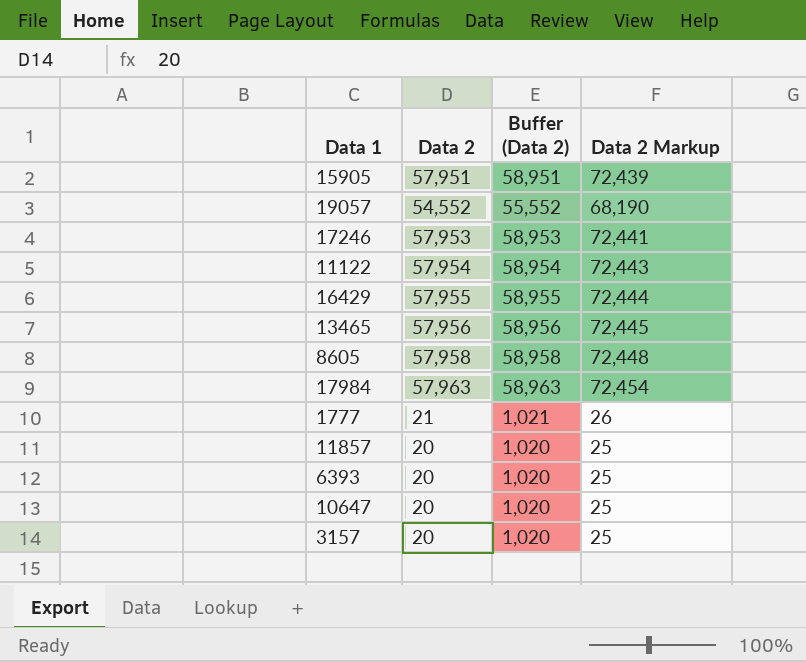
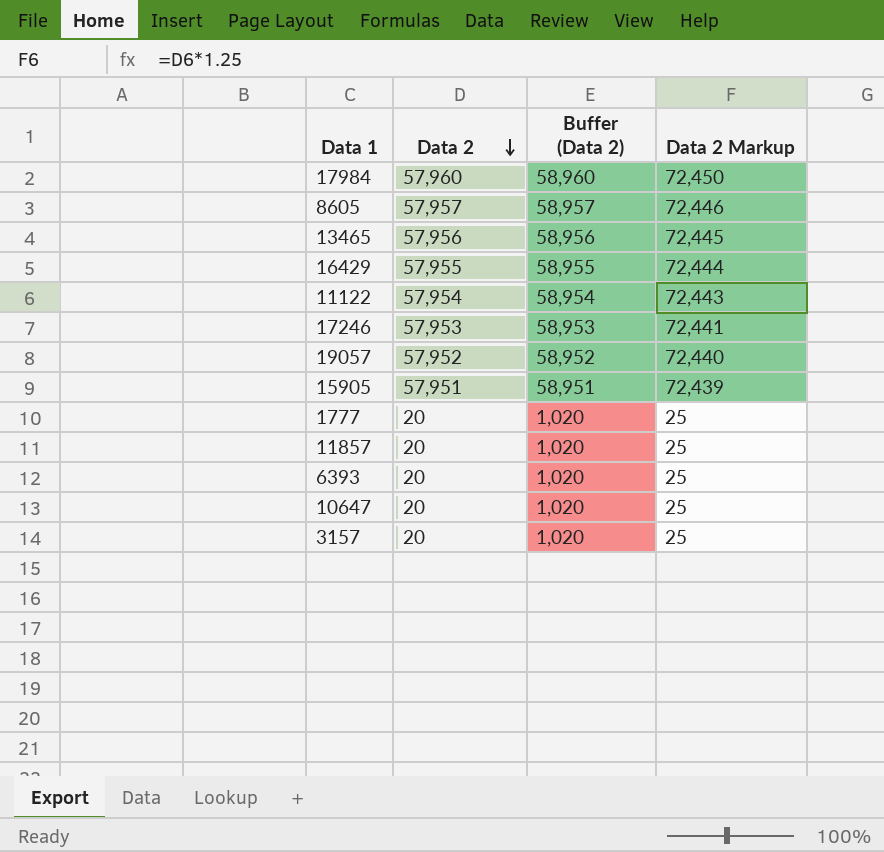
row order: none -> Data 2 descending
17984 | Data 2: 57,963 -> 57,960
17984 | Buffer (Data 2): 58,963 -> 58,960
17984 | Data 2 Markup: 72,454 -> 72,450
8605 | Data 2: 57,958 -> 57,957
8605 | Buffer (Data 2): 58,958 -> 58,957
8605 | Data 2 Markup: 72,448 -> 72,446
19057 | Data 2: 54,552 -> 57,952
19057 | Buffer (Data 2): 55,552 -> 58,952
19057 | Data 2 Markup: 68,190 -> 72,440
1777 | Data 2: 21 -> 20
1777 | Buffer (Data 2): 1,021 -> 1,020
1777 | Data 2 Markup: 26 -> 25

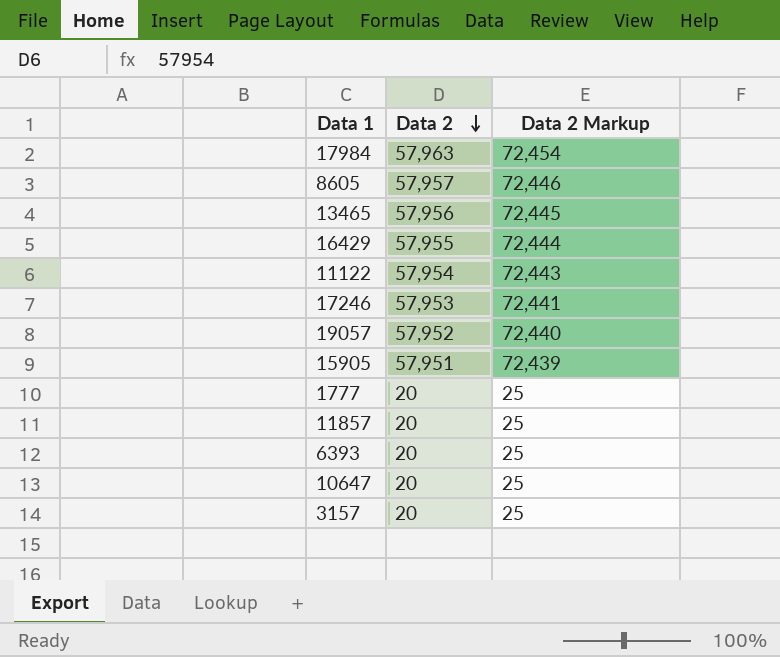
column Buffer (Data 2) | formula: [Data 2] + 1000 -> none
17984 | Data 2: 57,960 -> 57,963
17984 | Data 2 Markup: 72,450 -> 72,454

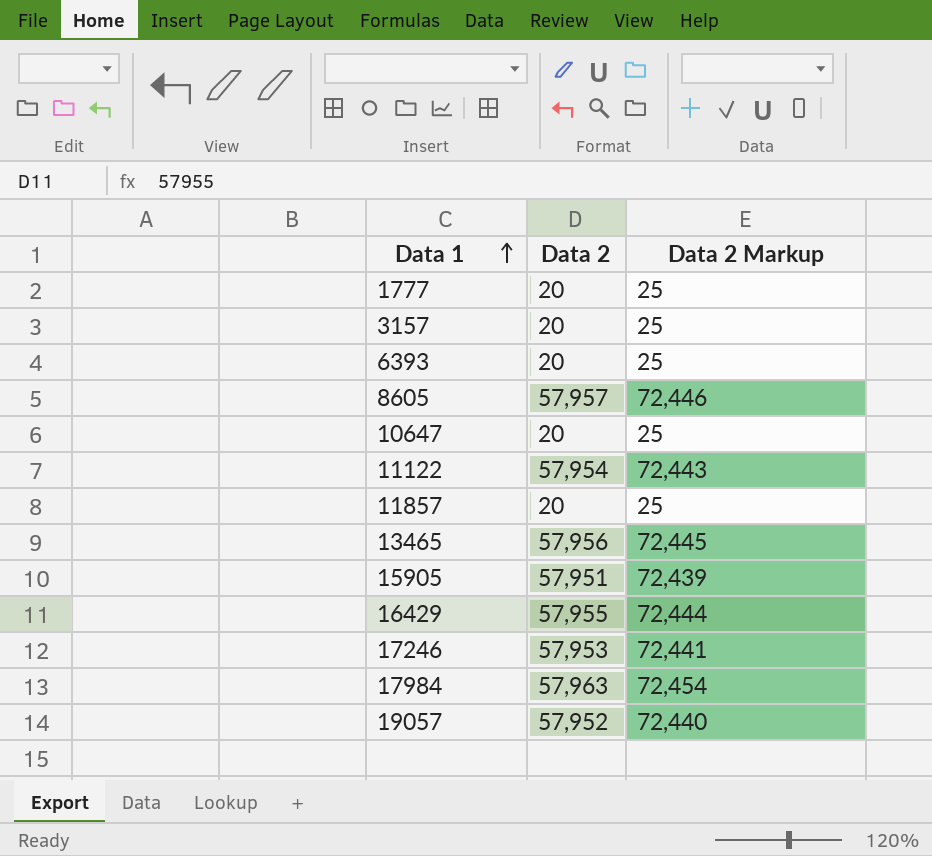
row order: Data 2 descending -> Data 1 ascending

